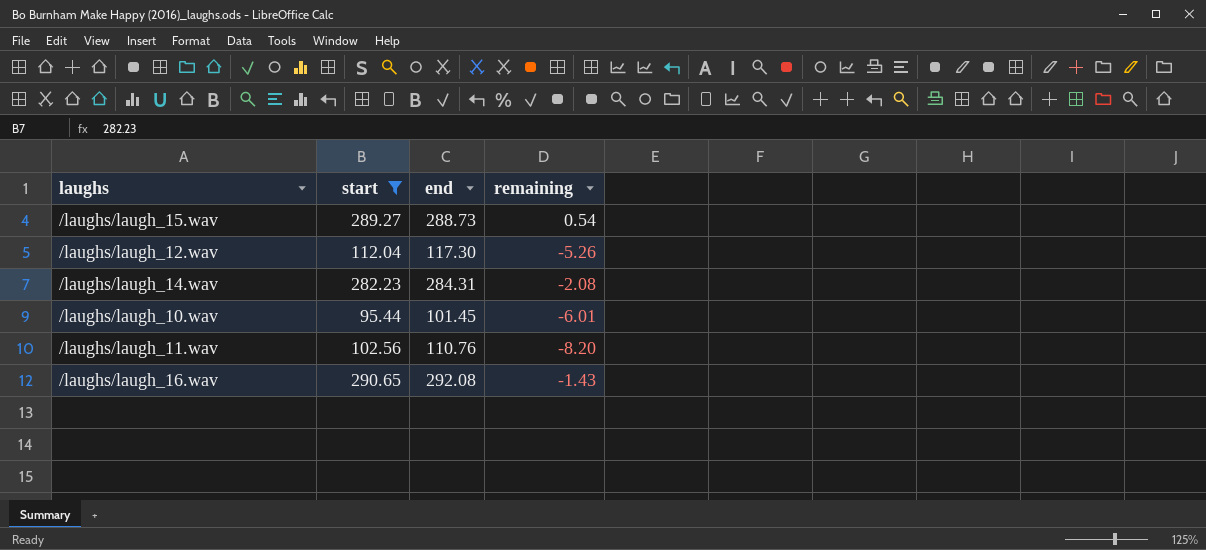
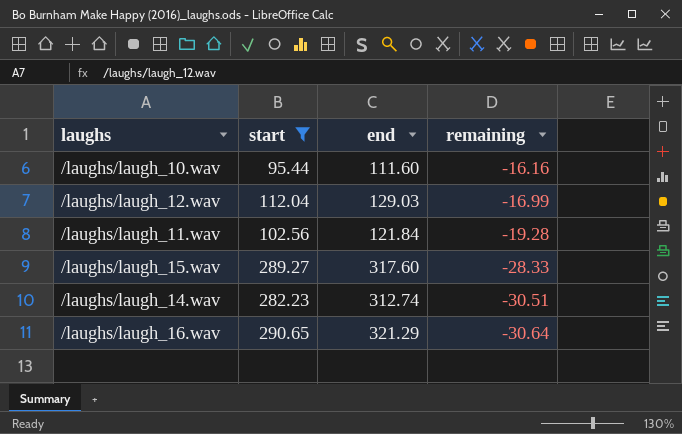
row order: none -> remaining descending
/laughs/laugh_10.wav | end: 101.45 -> 111.60
/laughs/laugh_10.wav | remaining: -6.01 -> -16.16
/laughs/laugh_12.wav | end: 117.30 -> 129.03
/laughs/laugh_12.wav | remaining: -5.26 -> -16.99
/laughs/laugh_11.wav | end: 110.76 -> 121.84
/laughs/laugh_11.wav | remaining: -8.20 -> -19.28
/laughs/laugh_15.wav | end: 288.73 -> 317.60
/laughs/laugh_15.wav | remaining: 0.54 -> -28.33
/laughs/laugh_14.wav | end: 284.31 -> 312.74
/laughs/laugh_14.wav | remaining: -2.08 -> -30.51
/laughs/laugh_16.wav | end: 292.08 -> 321.29
/laughs/laugh_16.wav | remaining: -1.43 -> -30.64

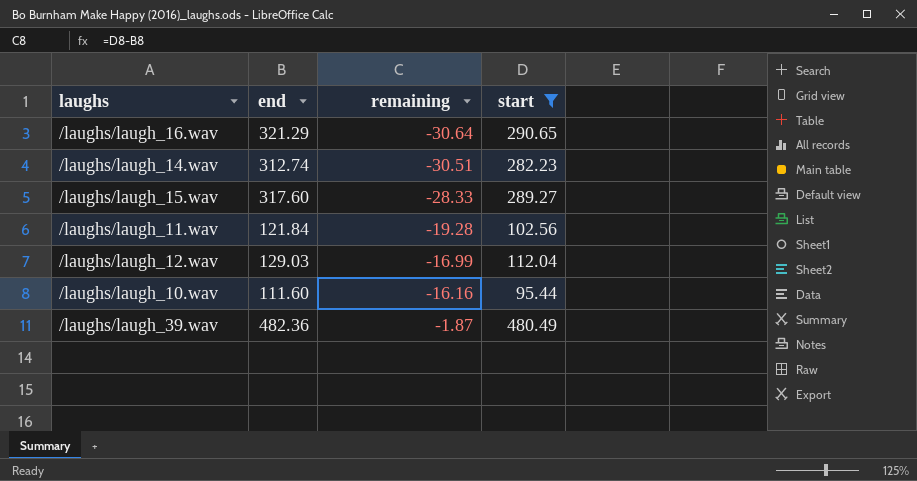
row order: remaining descending -> remaining ascending
column start | position: 2 -> 4
row /laughs/laugh_39.wav: none -> 482.36 | -1.87 | 480.49

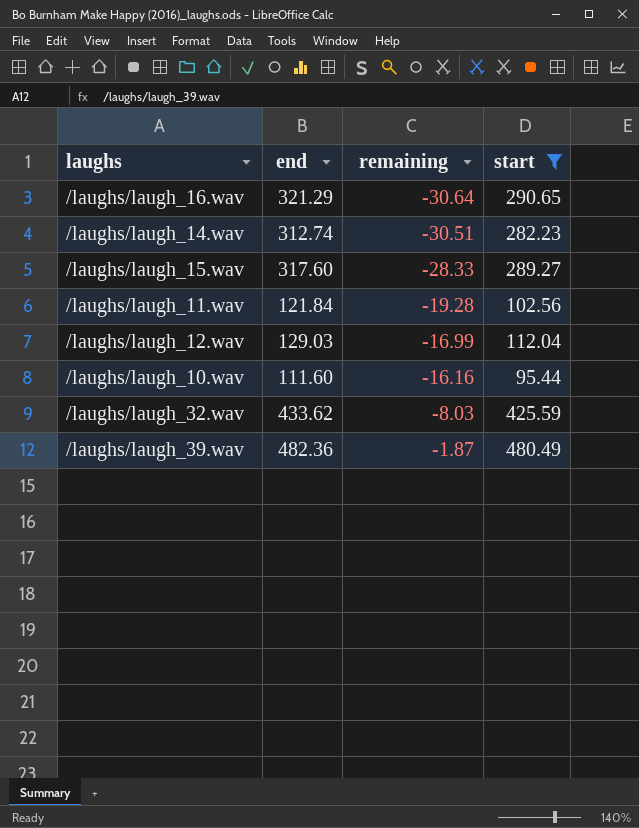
row /laughs/laugh_32.wav: none -> 433.62 | -8.03 | 425.59

